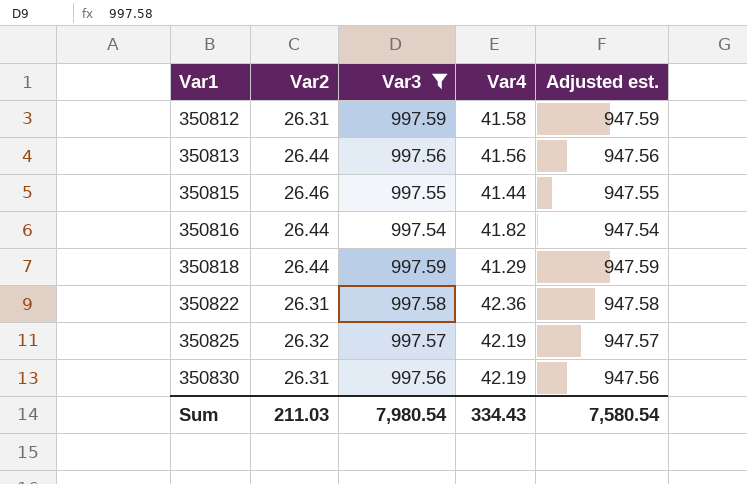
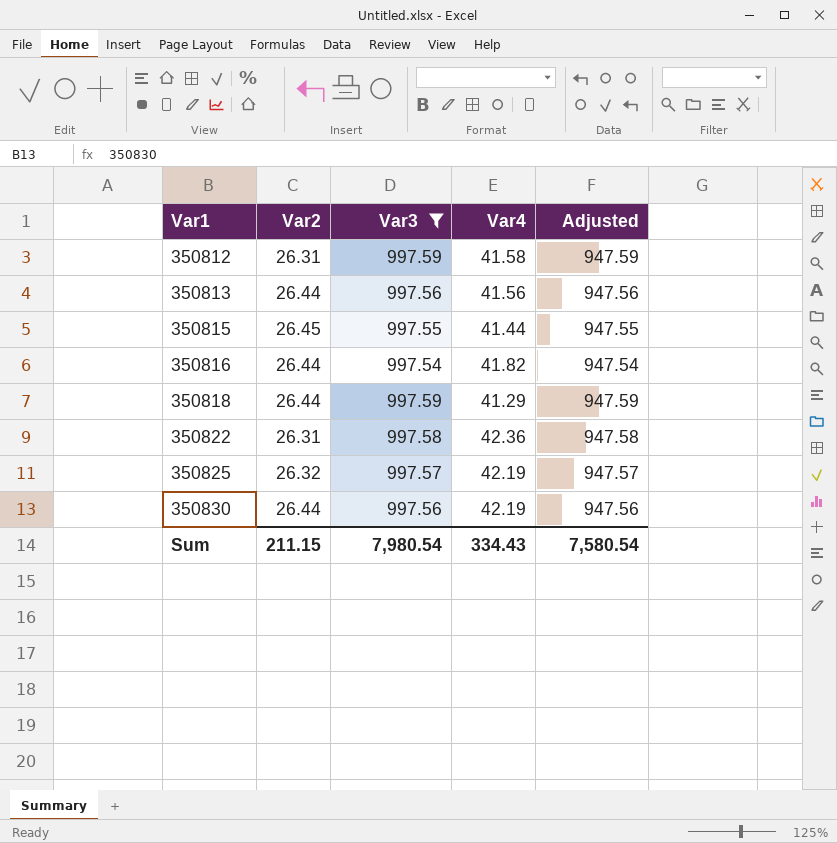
column name: Adjusted est. -> Adjusted
350815 | Var2: 26.46 -> 26.45
350830 | Var2: 26.31 -> 26.44
Sum | Var2: 211.03 -> 211.15

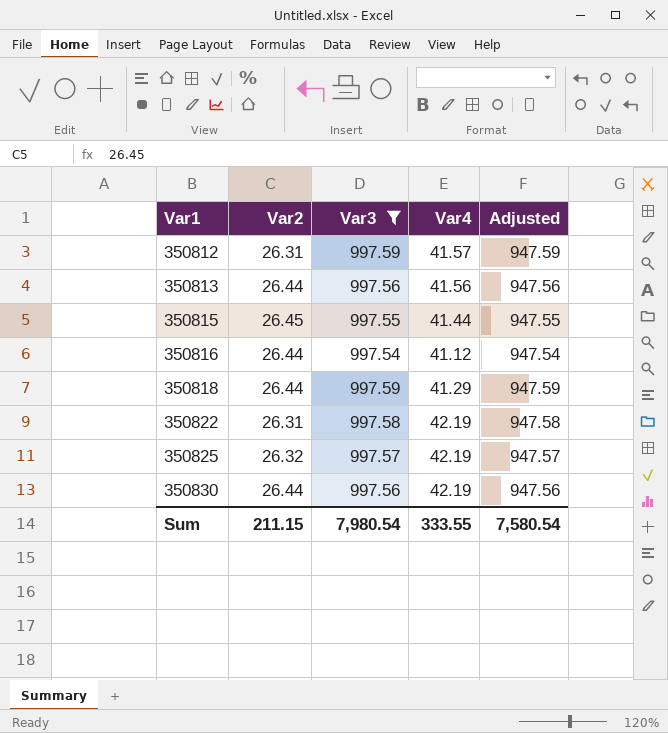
350812 | Var4: 41.58 -> 41.57
350816 | Var4: 41.82 -> 41.12
350822 | Var4: 42.36 -> 42.19
Sum | Var4: 334.43 -> 333.55

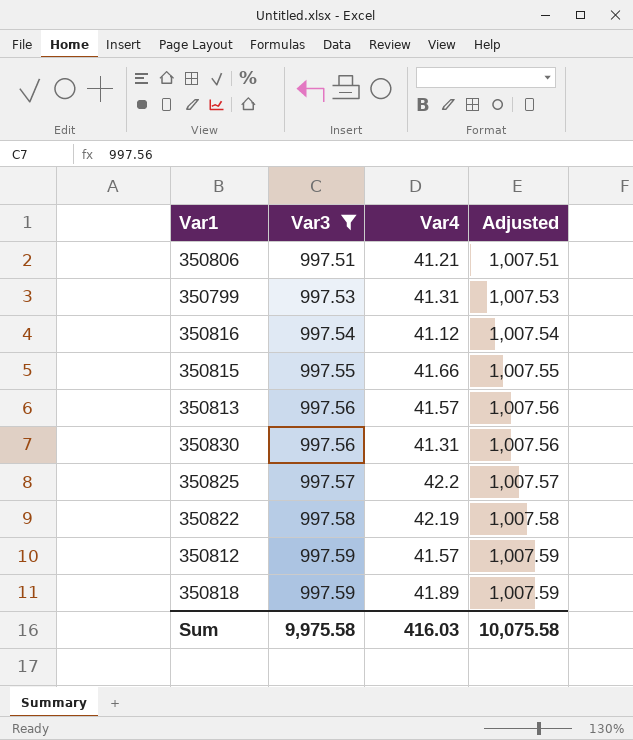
row order: Var1 ascending -> Var3 ascending
column Var2 | position: 2 -> none
column Adjusted | formula: [Var3] - 50 -> [Var3] + 10
row 350806: none -> 997.51 | 41.21 | 1,007.51
row 350799: none -> 997.53 | 41.31 | 1,007.53
350815 | Var4: 41.44 -> 41.66
350813 | Var4: 41.56 -> 41.57
350830 | Var4: 42.19 -> 41.31
350825 | Var4: 42.19 -> 42.2
350818 | Var4: 41.29 -> 41.89
Sum | Var3: 7,980.54 -> 9,975.58
Sum | Var4: 333.55 -> 416.03
Sum | Adjusted: 7,580.54 -> 10,075.58

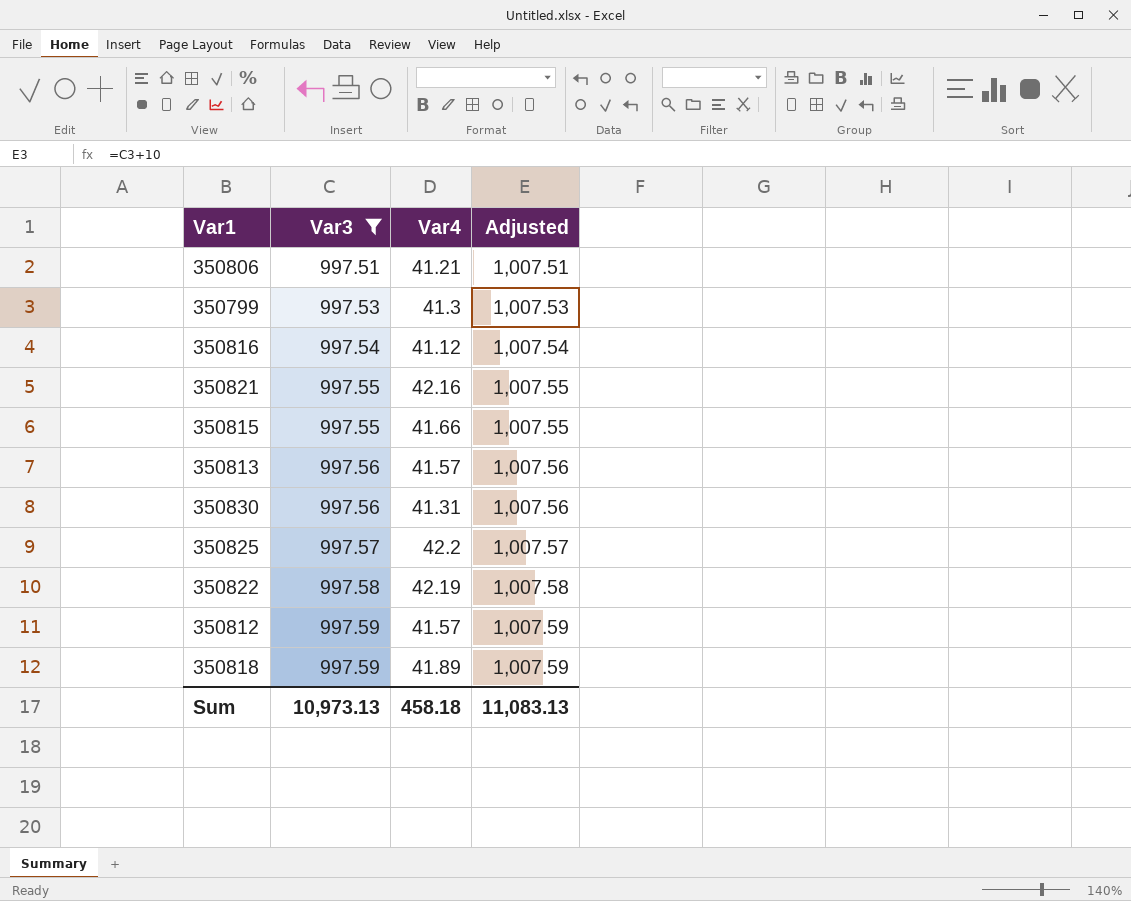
350799 | Var4: 41.31 -> 41.3
row 350821: none -> 997.55 | 42.16 | 1,007.55
Sum | Var3: 9,975.58 -> 10,973.13
Sum | Var4: 416.03 -> 458.18
Sum | Adjusted: 10,075.58 -> 11,083.13

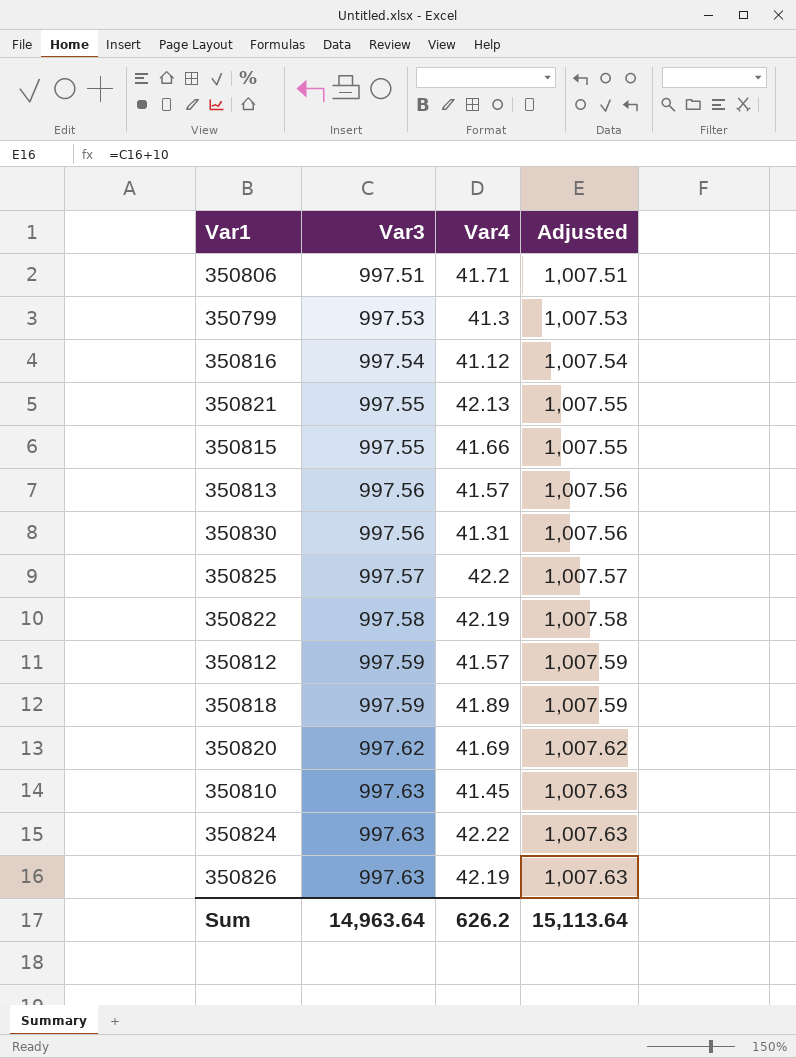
filter: Var3 <= 997.59 -> none
350806 | Var4: 41.21 -> 41.71
350821 | Var4: 42.16 -> 42.13
Sum | Var3: 10,973.13 -> 14,963.64
Sum | Var4: 458.18 -> 626.2
Sum | Adjusted: 11,083.13 -> 15,113.64

